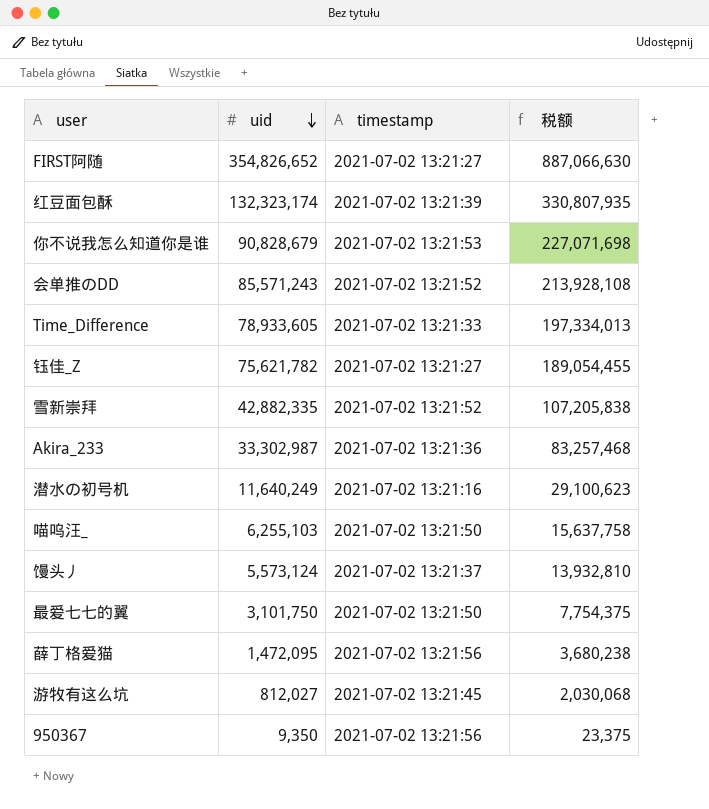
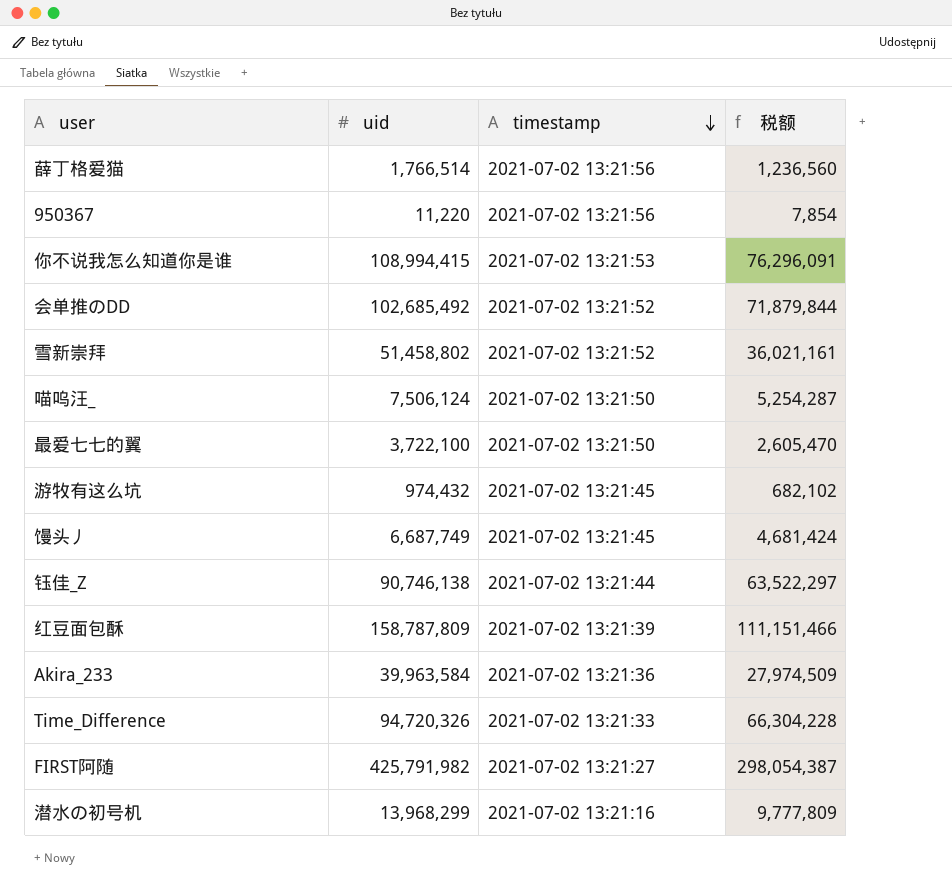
row order: uid descending -> timestamp descending
column 税额 | formula: [uid] * 2.5 -> [uid] * 0.7
薛丁格爱猫 | uid: 1,472,095 -> 1,766,514
950367 | uid: 9,350 -> 11,220
你不说我怎么知道你是谁 | uid: 90,828,679 -> 108,994,415
会单推のDD | uid: 85,571,243 -> 102,685,492
雪新崇拜 | uid: 42,882,335 -> 51,458,802
喵呜汪_ | uid: 6,255,103 -> 7,506,124
最爱七七的翼 | uid: 3,101,750 -> 3,722,100
游牧有这么坑 | uid: 812,027 -> 974,432
馒头丿 | uid: 5,573,124 -> 6,687,749
馒头丿 | timestamp: 2021-07-02 13:21:37 -> 2021-07-02 13:21:45
钰佳_Z | uid: 75,621,782 -> 90,746,138
钰佳_Z | timestamp: 2021-07-02 13:21:27 -> 2021-07-02 13:21:44
红豆面包酥 | uid: 132,323,174 -> 158,787,809
Akira_233 | uid: 33,302,987 -> 39,963,584
Time_Difference | uid: 78,933,605 -> 94,720,326
FIRST阿随 | uid: 354,826,652 -> 425,791,982
潜水の初号机 | uid: 11,640,249 -> 13,968,299

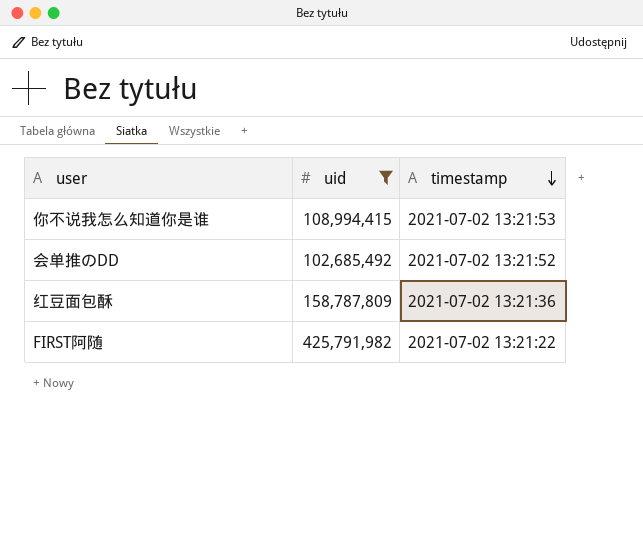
filter: none -> uid >= 102,685,492
column 税额 | formula: [uid] * 0.7 -> none
红豆面包酥 | timestamp: 2021-07-02 13:21:39 -> 2021-07-02 13:21:36
FIRST阿随 | timestamp: 2021-07-02 13:21:27 -> 2021-07-02 13:21:22

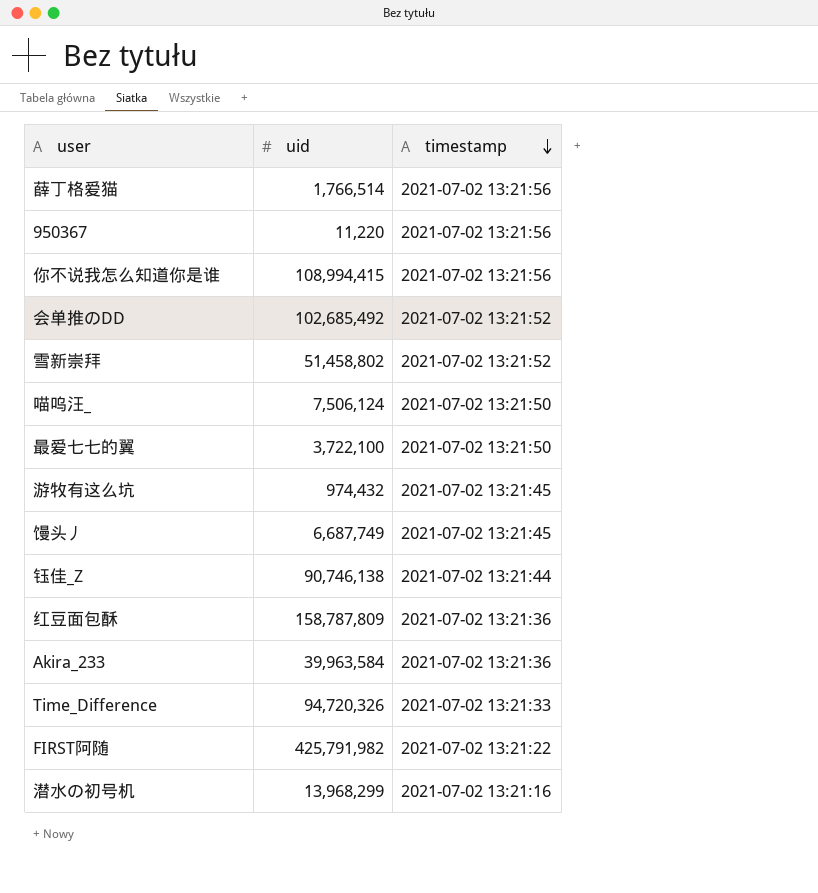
filter: uid >= 102,685,492 -> none
你不说我怎么知道你是谁 | timestamp: 2021-07-02 13:21:53 -> 2021-07-02 13:21:56

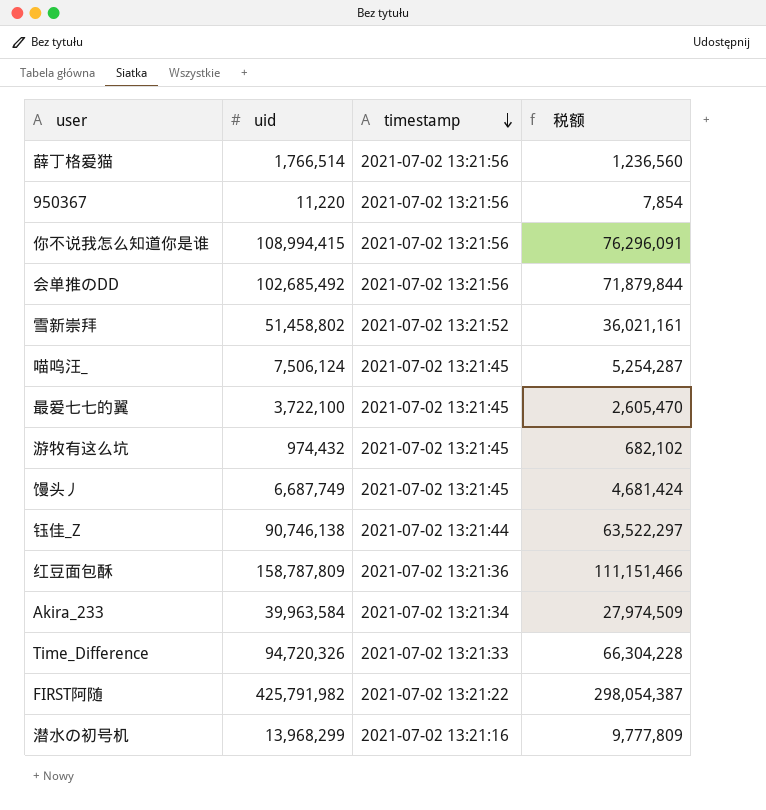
column 税额 | formula: none -> [uid] * 0.7
会单推のDD | timestamp: 2021-07-02 13:21:52 -> 2021-07-02 13:21:56
喵呜汪_ | timestamp: 2021-07-02 13:21:50 -> 2021-07-02 13:21:45
最爱七七的翼 | timestamp: 2021-07-02 13:21:50 -> 2021-07-02 13:21:45
Akira_233 | timestamp: 2021-07-02 13:21:36 -> 2021-07-02 13:21:34

